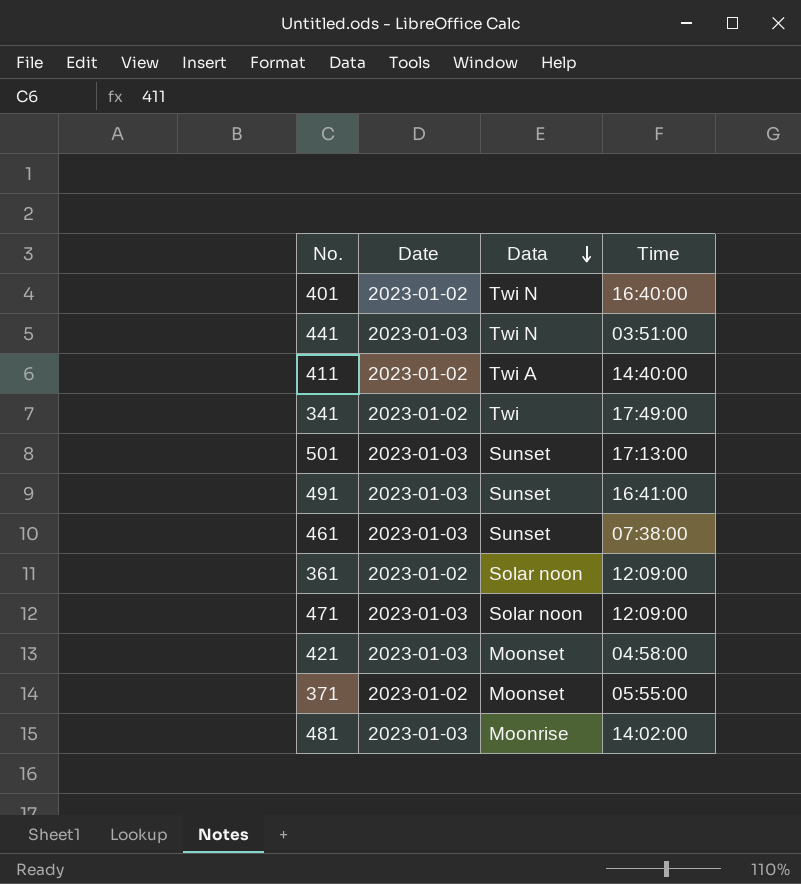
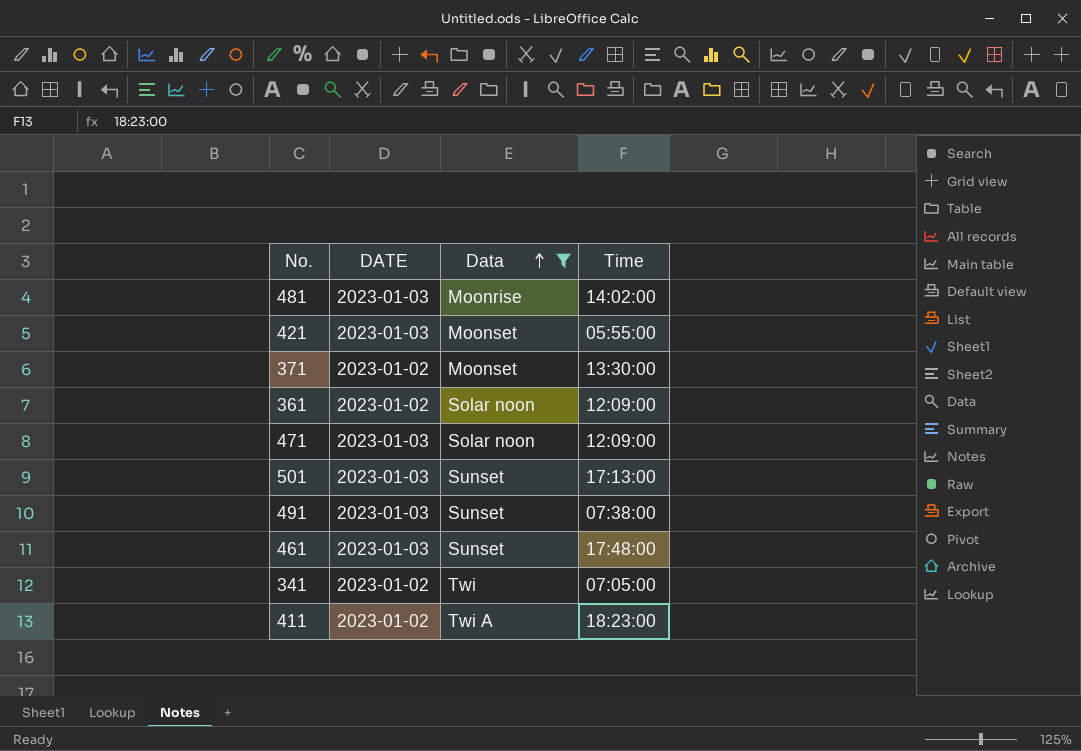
filter: none -> Data != Twi N
row order: Data descending -> Data ascending
column name: Date -> DATE
421 | Time: 04:58:00 -> 05:55:00
371 | Time: 05:55:00 -> 13:30:00
491 | Time: 16:41:00 -> 07:38:00
461 | Time: 07:38:00 -> 17:48:00
341 | Time: 17:49:00 -> 07:05:00
411 | Time: 14:40:00 -> 18:23:00

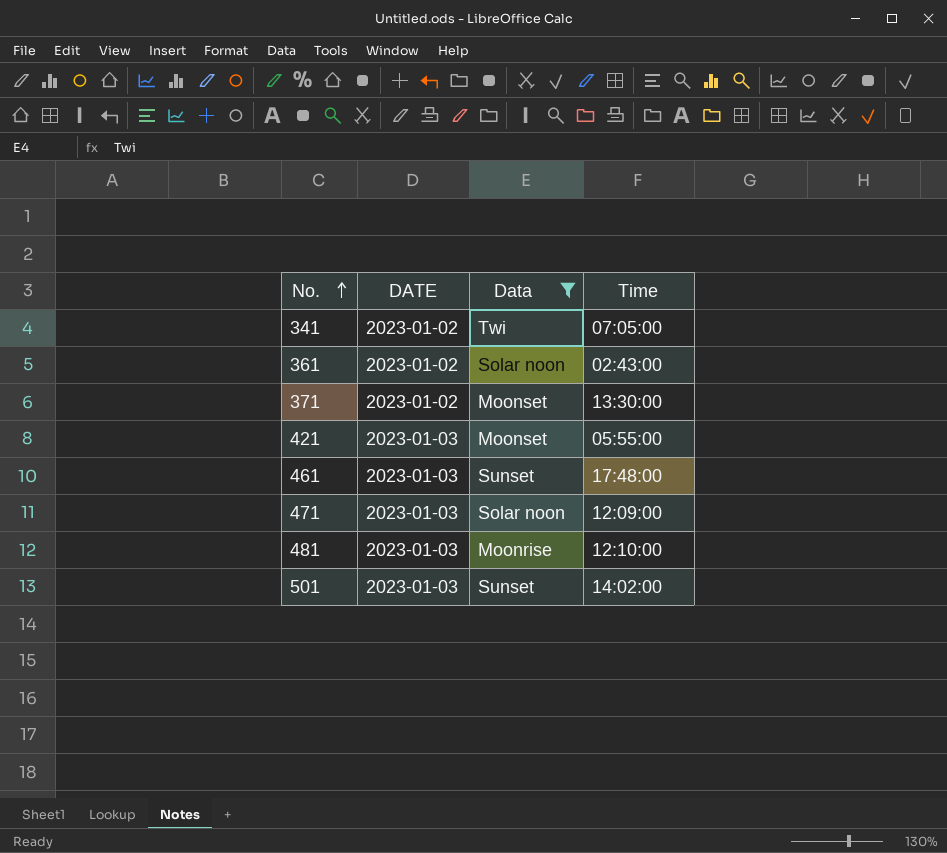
row order: Data ascending -> No. ascending
row 491: 2023-01-03 | Sunset | 07:38:00 -> none
row 411: 2023-01-02 | Twi A | 18:23:00 -> none
361 | Time: 12:09:00 -> 02:43:00
481 | Time: 14:02:00 -> 12:10:00
501 | Time: 17:13:00 -> 14:02:00

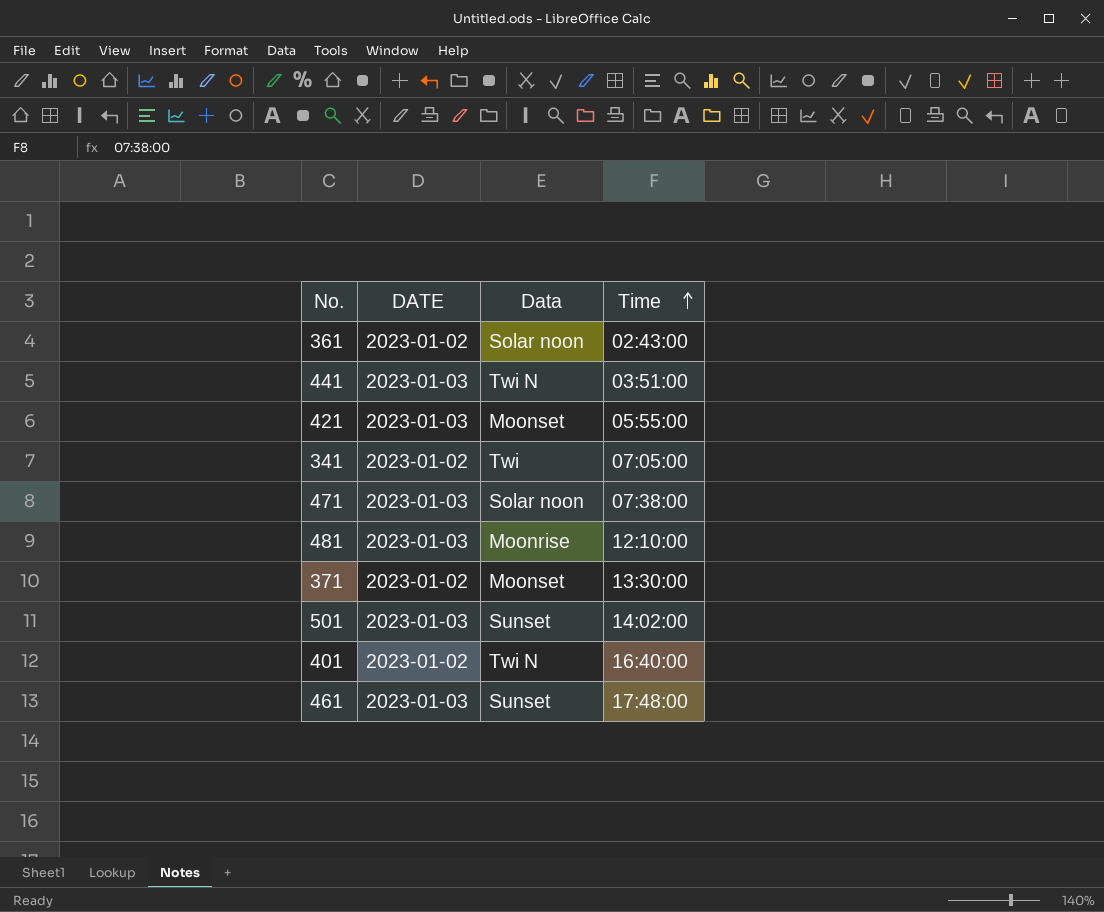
filter: Data != Twi N -> none
row order: No. ascending -> Time ascending
471 | Time: 12:09:00 -> 07:38:00

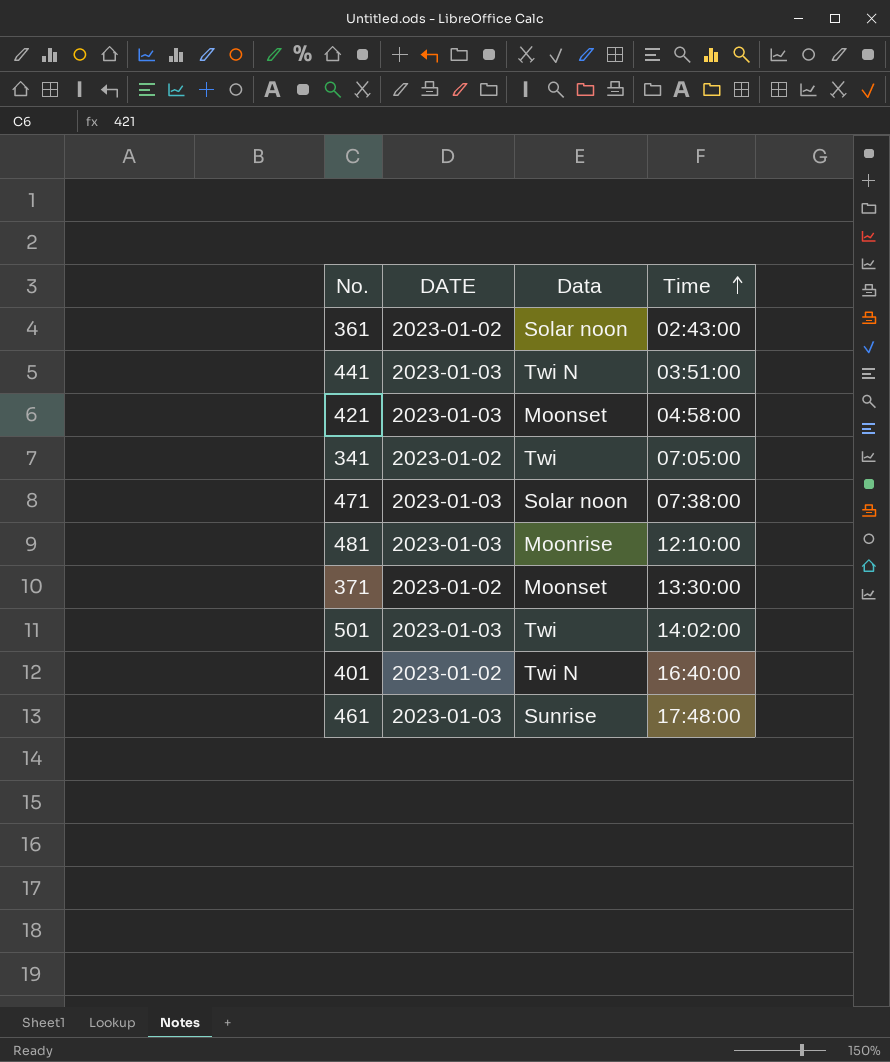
421 | Time: 05:55:00 -> 04:58:00
501 | Data: Sunset -> Twi
461 | Data: Sunset -> Sunrise

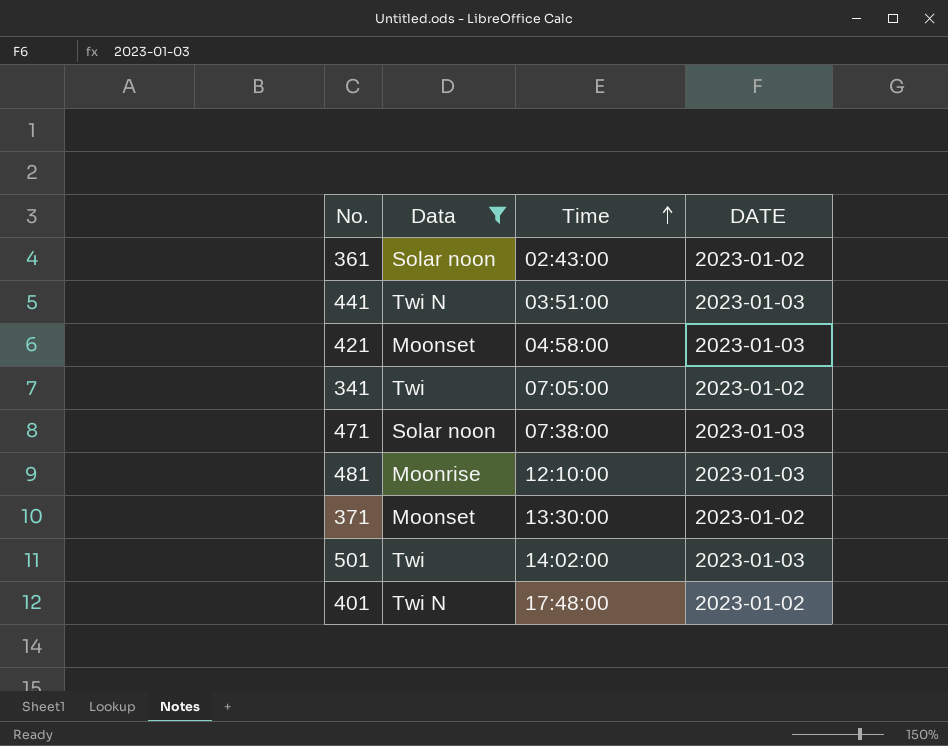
filter: none -> Data != Sunrise
column DATE | position: 2 -> 4
401 | Time: 16:40:00 -> 17:48:00

